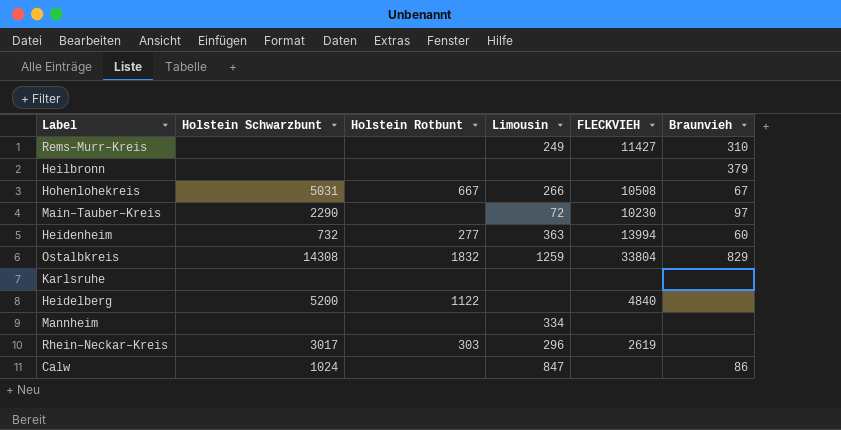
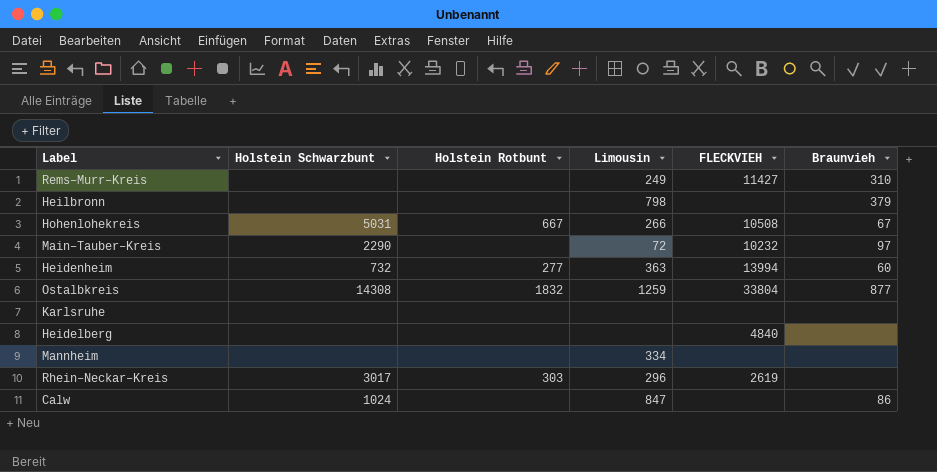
Heilbronn | Limousin: none -> 798
Main–Tauber–Kreis | FLECKVIEH: 10230 -> 10232
Ostalbkreis | Braunvieh: 829 -> 877
Heidelberg | Holstein Schwarzbunt: 5200 -> none
Heidelberg | Holstein Rotbunt: 1122 -> none

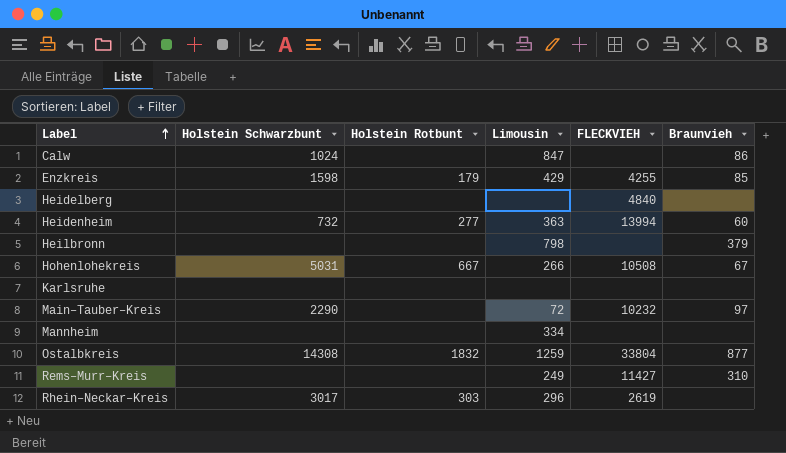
row order: none -> Label ascending
row Enzkreis: none -> 1598 | 179 | 429 | 4255 | 85

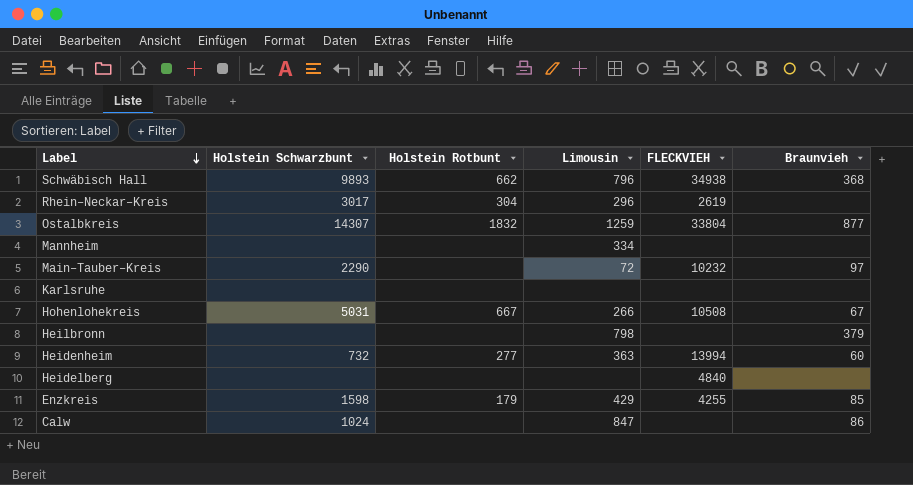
row order: Label ascending -> Label descending
row Rems–Murr–Kreis: none | none | 249 | 11427 | 310 -> none
row Schwäbisch Hall: none -> 9893 | 662 | 796 | 34938 | 368
Rhein–Neckar–Kreis | Holstein Rotbunt: 303 -> 304
Ostalbkreis | Holstein Schwarzbunt: 14308 -> 14307

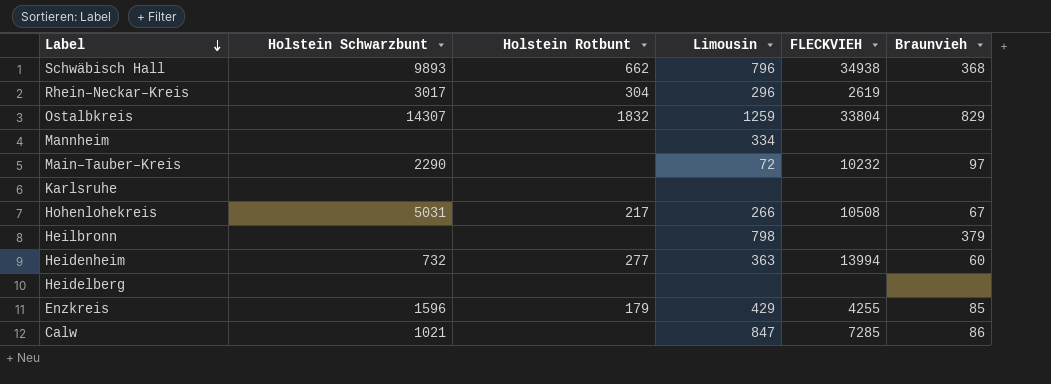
Ostalbkreis | Braunvieh: 877 -> 829
Hohenlohekreis | Holstein Rotbunt: 667 -> 217
Heidelberg | FLECKVIEH: 4840 -> none
Enzkreis | Holstein Schwarzbunt: 1598 -> 1596
Calw | Holstein Schwarzbunt: 1024 -> 1021
Calw | FLECKVIEH: none -> 7285

